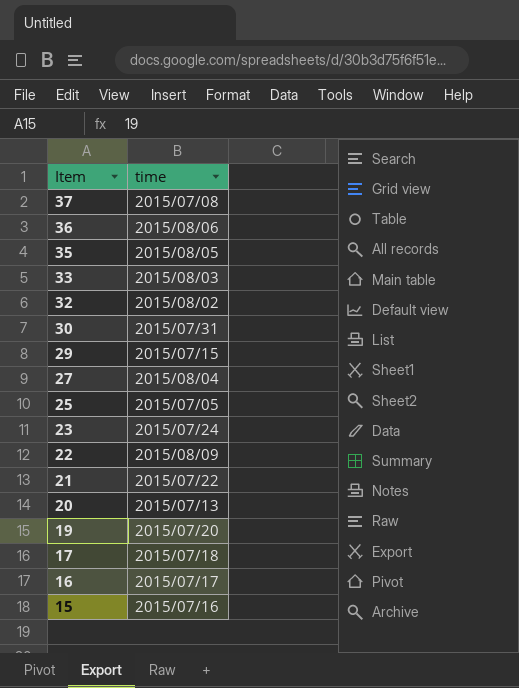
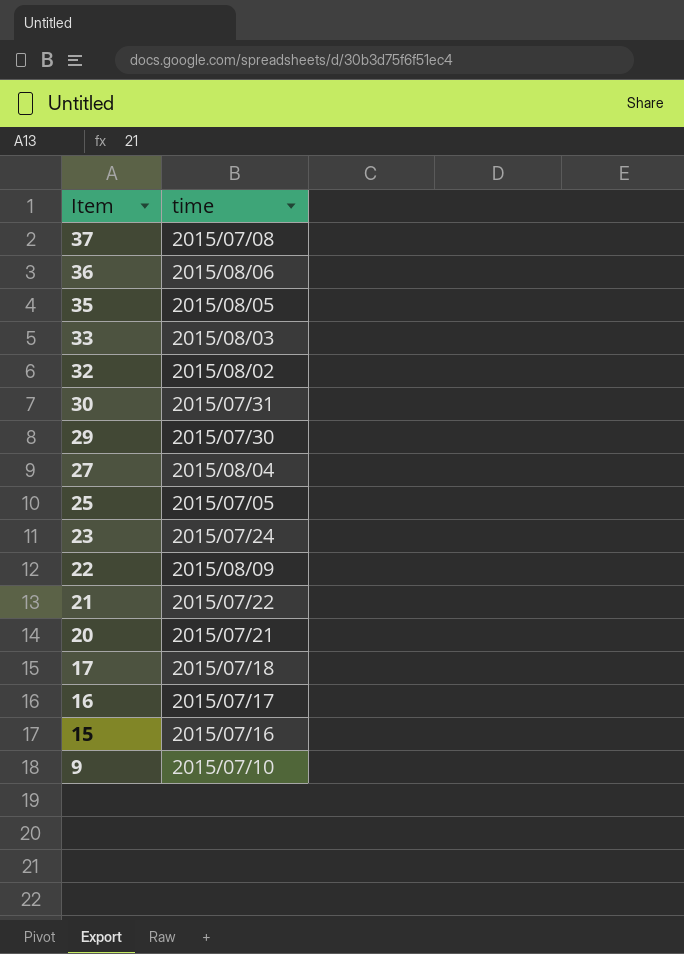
row 19: 2015/07/20 -> none
29 | time: 2015/07/15 -> 2015/07/30
20 | time: 2015/07/13 -> 2015/07/21
row 9: none -> 2015/07/10

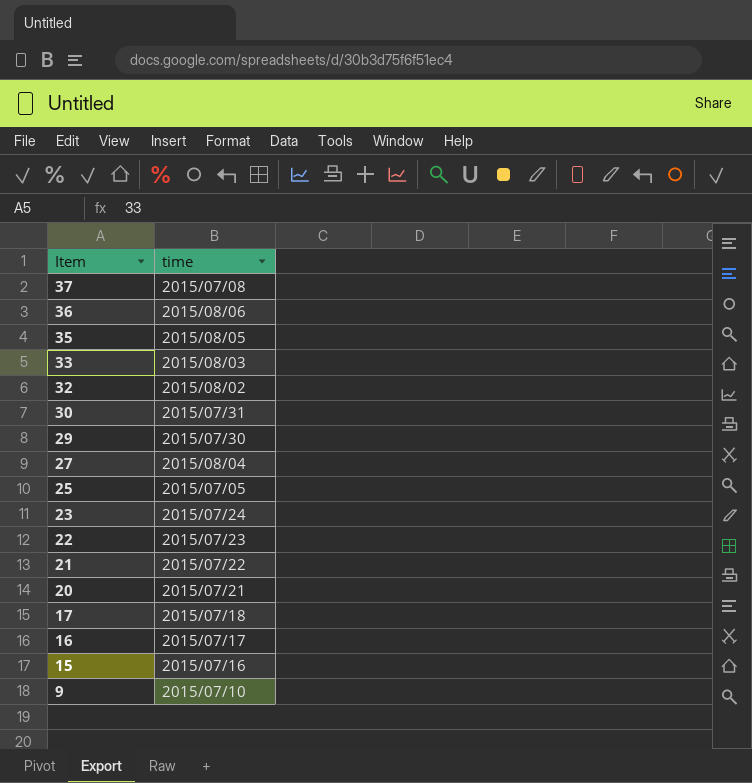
22 | time: 2015/08/09 -> 2015/07/23

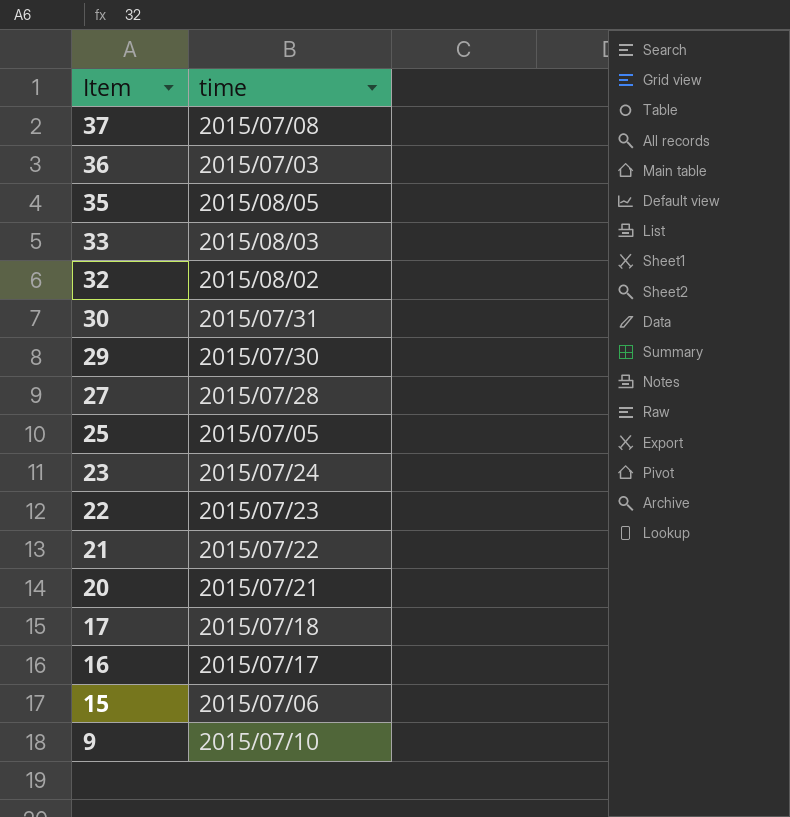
36 | time: 2015/08/06 -> 2015/07/03
27 | time: 2015/08/04 -> 2015/07/28
15 | time: 2015/07/16 -> 2015/07/06

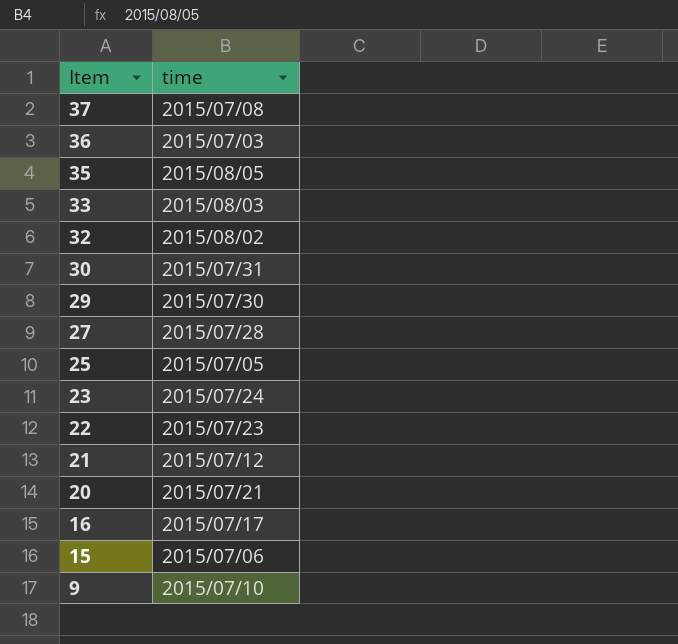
row 17: 2015/07/18 -> none
21 | time: 2015/07/22 -> 2015/07/12

